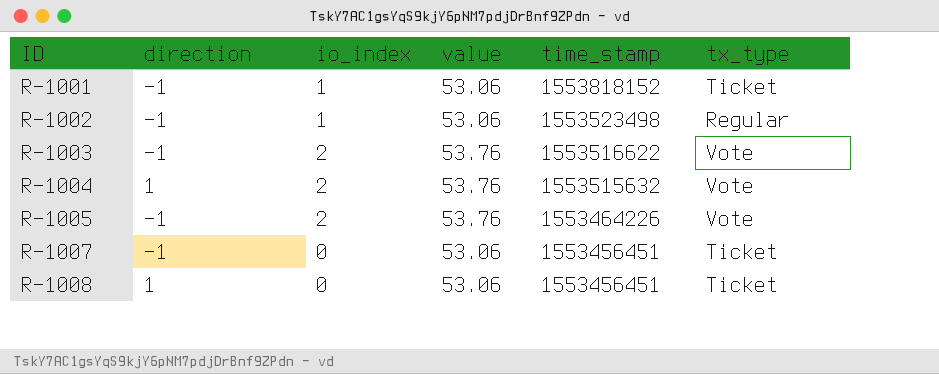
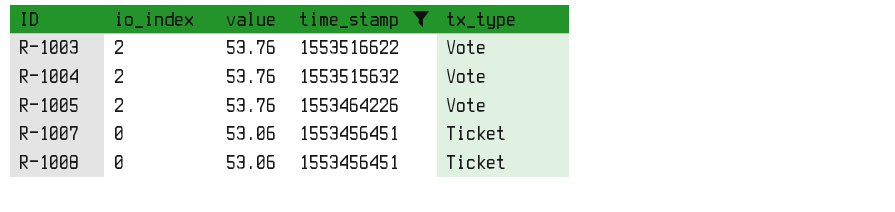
filter: none -> time_stamp <= 1553516622
column direction | position: 2 -> none

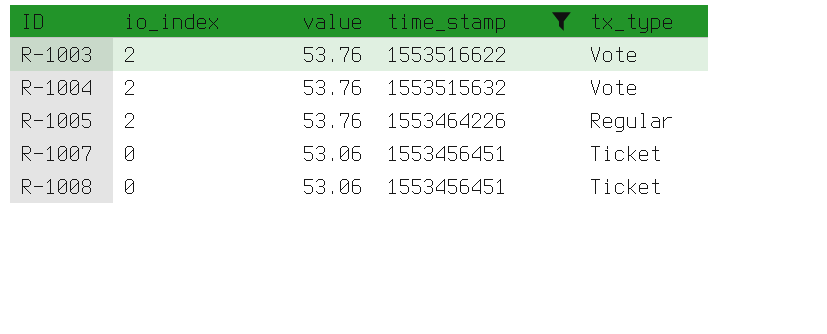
R-1005 | tx_type: Vote -> Regular

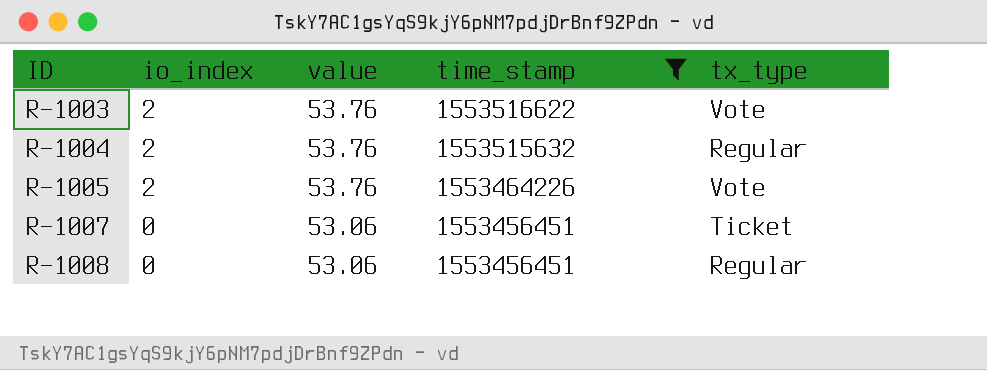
R-1004 | tx_type: Vote -> Regular
R-1005 | tx_type: Regular -> Vote
R-1008 | tx_type: Ticket -> Regular

